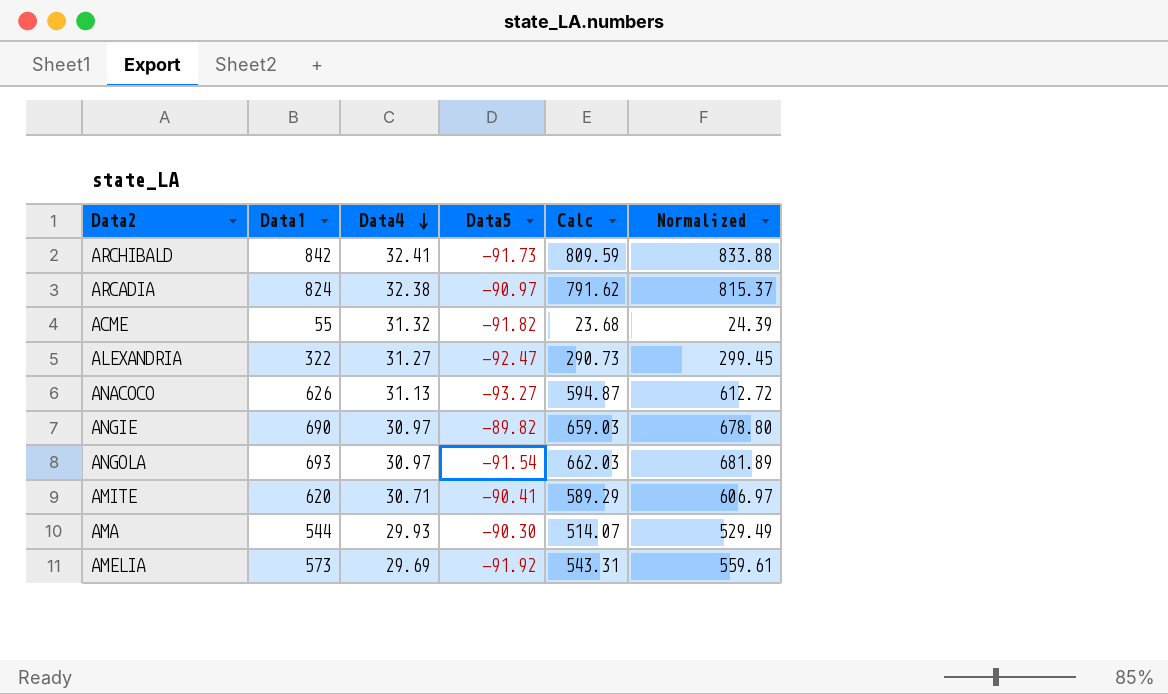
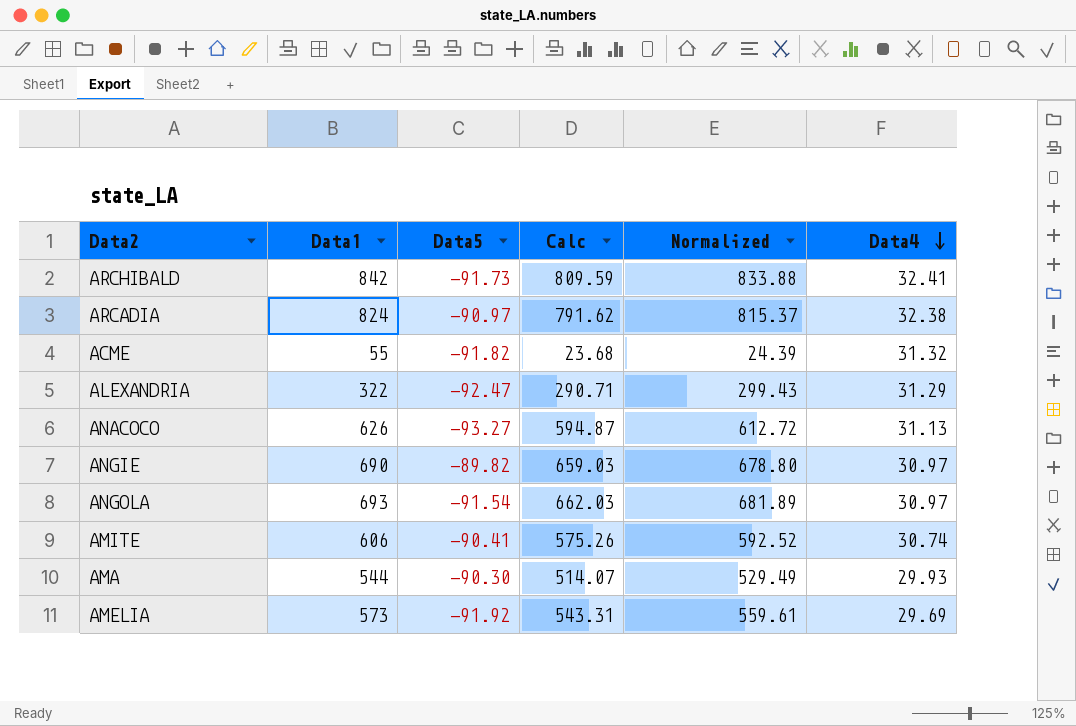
column Data4 | position: 3 -> 6
ALEXANDRIA | Calc: 290.73 -> 290.71
ALEXANDRIA | Normalized: 299.45 -> 299.43
ALEXANDRIA | Data4: 31.27 -> 31.29
AMITE | Data1: 620 -> 606
AMITE | Calc: 589.29 -> 575.26
AMITE | Normalized: 606.97 -> 592.52
AMITE | Data4: 30.71 -> 30.74

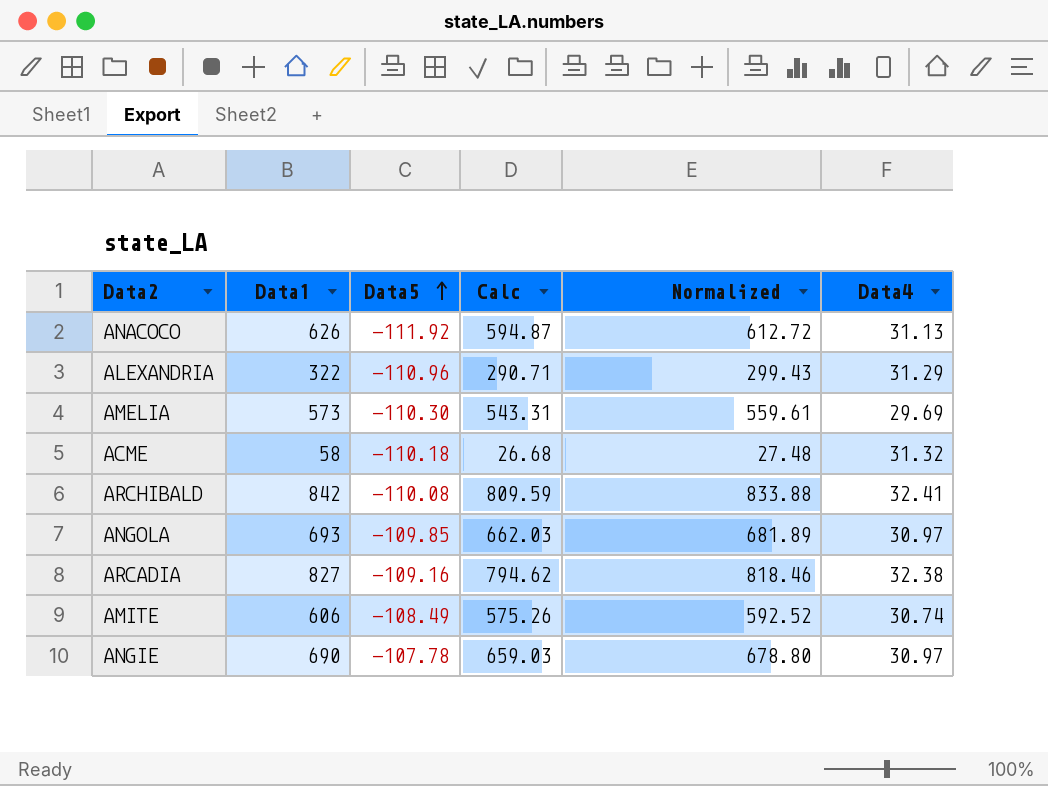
row order: Data4 descending -> Data5 ascending
row AMA: 544 | -90.30 | 514.07 | 529.49 | 29.93 -> none
ANACOCO | Data5: -93.27 -> -111.92
ALEXANDRIA | Data5: -92.47 -> -110.96
AMELIA | Data5: -91.92 -> -110.30
ACME | Data1: 55 -> 58
ACME | Data5: -91.82 -> -110.18
ACME | Calc: 23.68 -> 26.68
ACME | Normalized: 24.39 -> 27.48
ARCHIBALD | Data5: -91.73 -> -110.08
ANGOLA | Data5: -91.54 -> -109.85
ARCADIA | Data1: 824 -> 827
ARCADIA | Data5: -90.97 -> -109.16
ARCADIA | Calc: 791.62 -> 794.62
ARCADIA | Normalized: 815.37 -> 818.46
AMITE | Data5: -90.41 -> -108.49
ANGIE | Data5: -89.82 -> -107.78

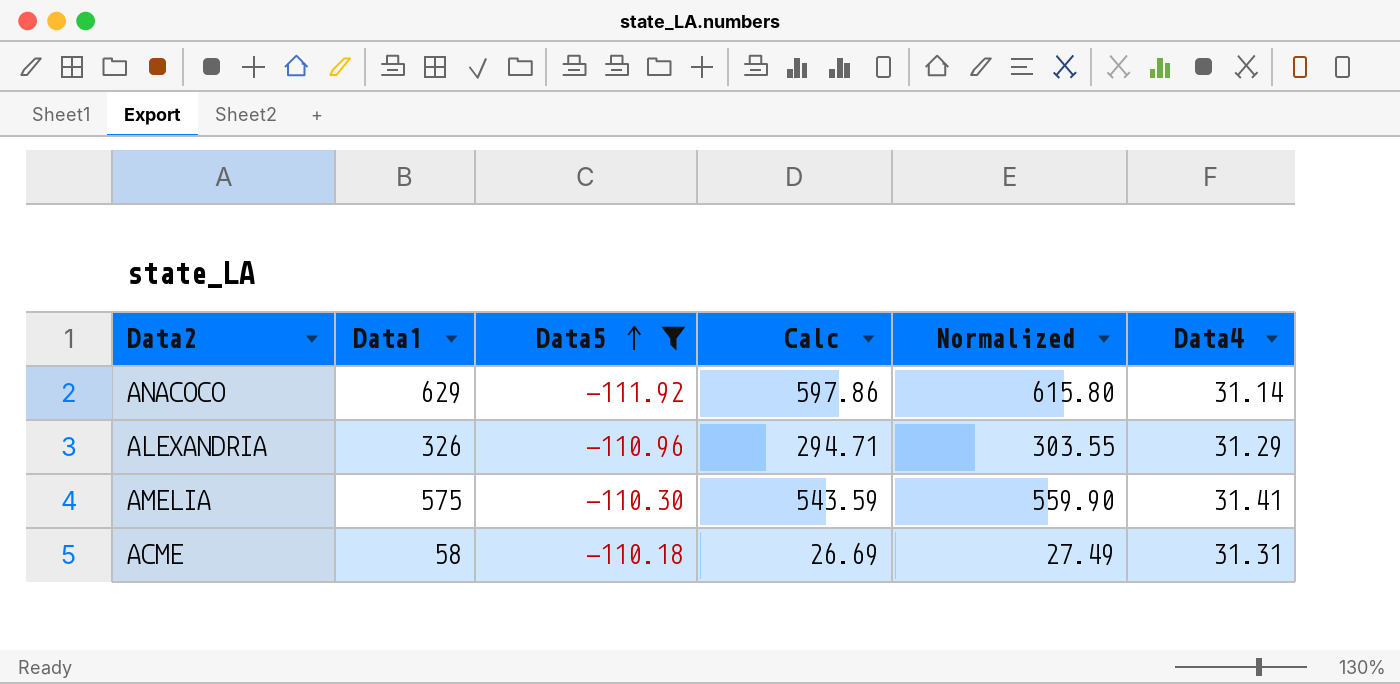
filter: none -> Data5 <= -110.18
ANACOCO | Data1: 626 -> 629
ANACOCO | Calc: 594.87 -> 597.86
ANACOCO | Normalized: 612.72 -> 615.80
ANACOCO | Data4: 31.13 -> 31.14
ALEXANDRIA | Data1: 322 -> 326
ALEXANDRIA | Calc: 290.71 -> 294.71
ALEXANDRIA | Normalized: 299.43 -> 303.55
AMELIA | Data1: 573 -> 575
AMELIA | Calc: 543.31 -> 543.59
AMELIA | Normalized: 559.61 -> 559.90
AMELIA | Data4: 29.69 -> 31.41
ACME | Calc: 26.68 -> 26.69
ACME | Normalized: 27.48 -> 27.49
ACME | Data4: 31.32 -> 31.31

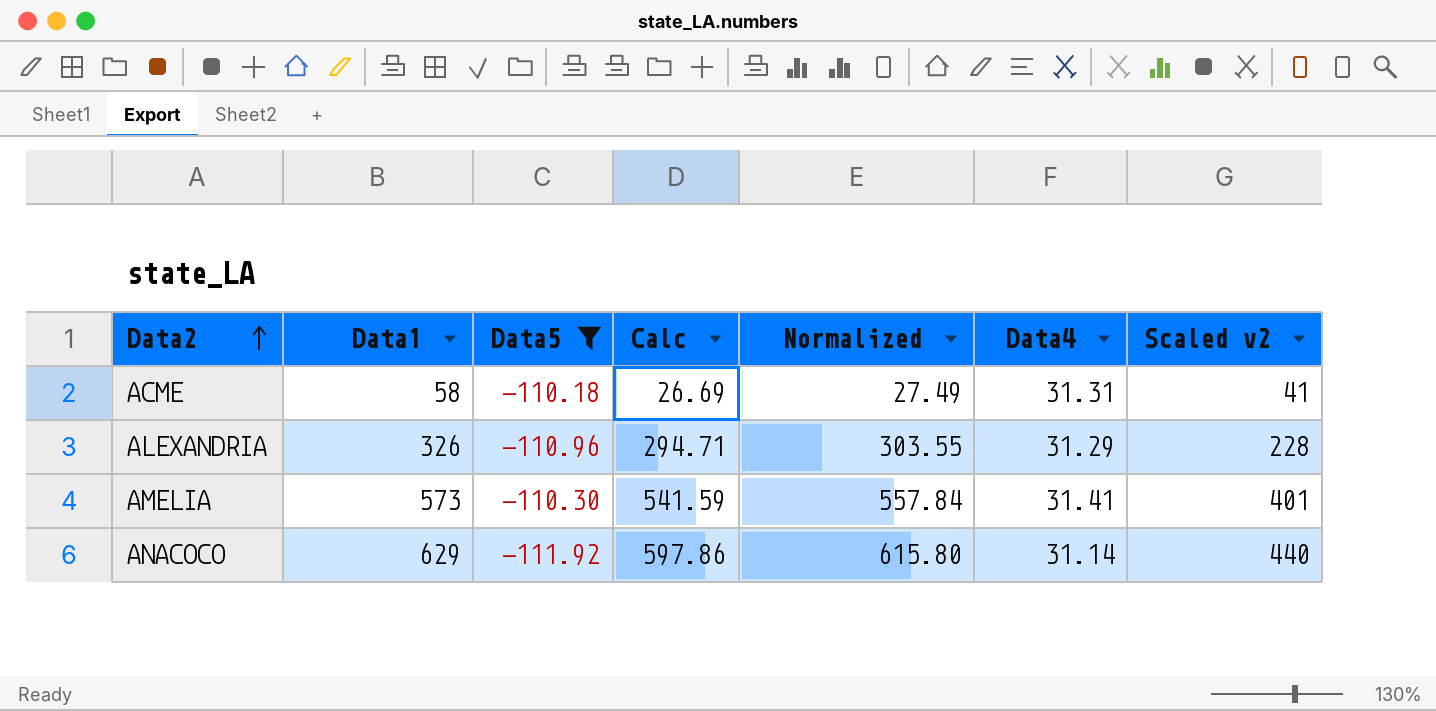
row order: Data5 ascending -> Data2 ascending
column Scaled v2 | formula: none -> [Data1] * 0.7
AMELIA | Data1: 575 -> 573
AMELIA | Calc: 543.59 -> 541.59
AMELIA | Normalized: 559.90 -> 557.84

